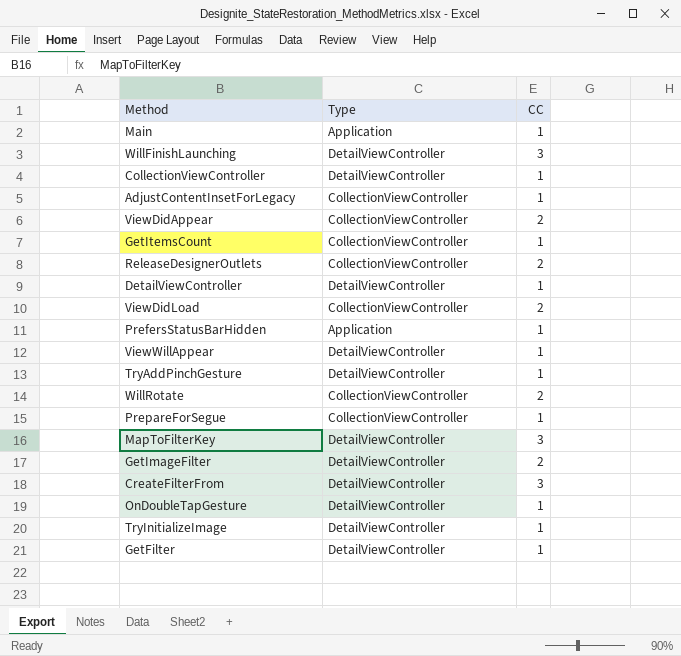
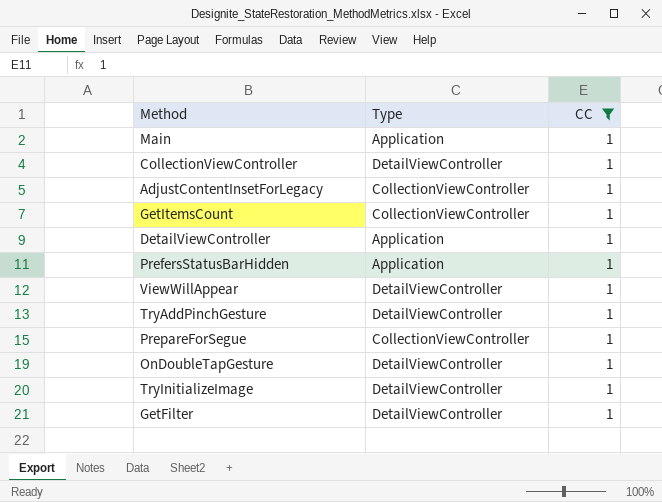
filter: none -> CC = 1
DetailViewController | Type: DetailViewController -> Application

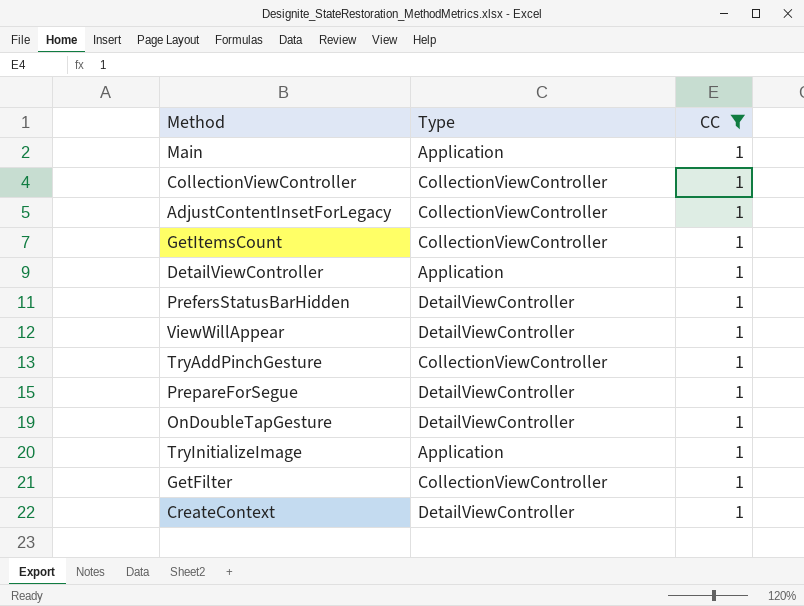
CollectionViewController | Type: DetailViewController -> CollectionViewController
PrefersStatusBarHidden | Type: Application -> DetailViewController
TryAddPinchGesture | Type: DetailViewController -> CollectionViewController
PrepareForSegue | Type: CollectionViewController -> DetailViewController
TryInitializeImage | Type: DetailViewController -> Application
GetFilter | Type: DetailViewController -> CollectionViewController
row CreateContext: none -> DetailViewController | 1

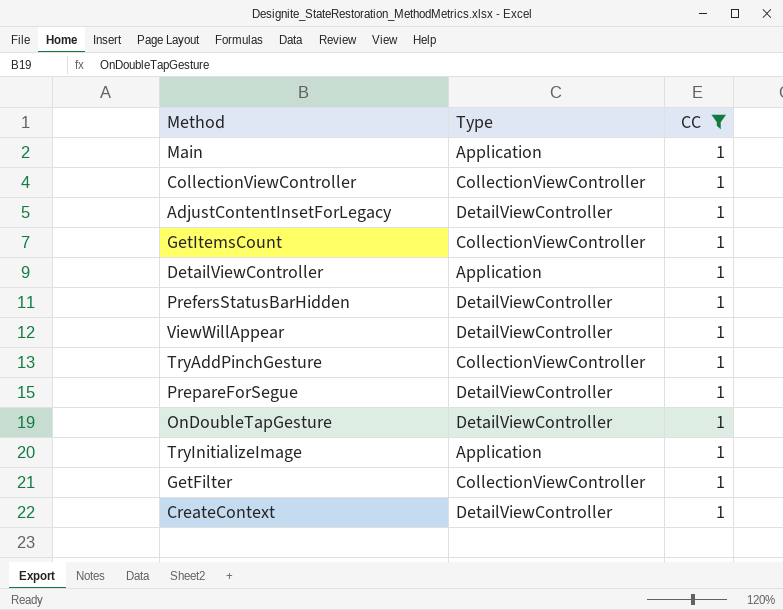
AdjustContentInsetForLegacy | Type: CollectionViewController -> DetailViewController

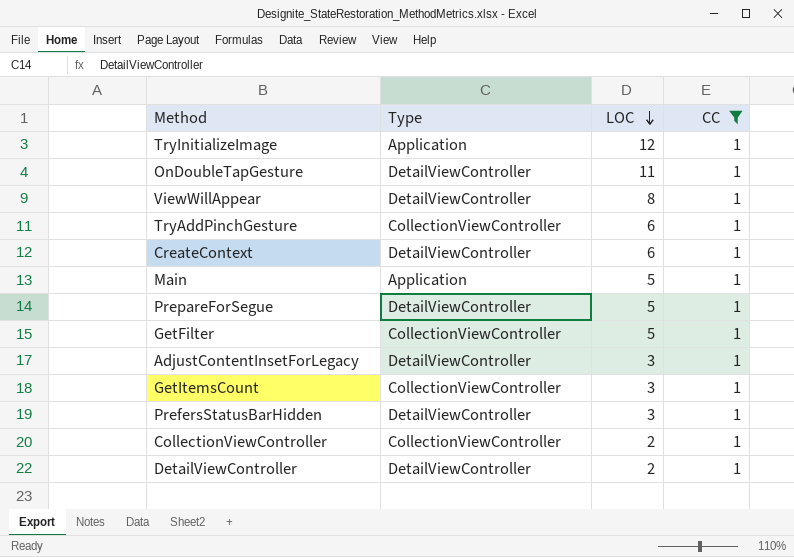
row order: none -> LOC descending
column LOC | position: none -> 3
DetailViewController | Type: Application -> DetailViewController

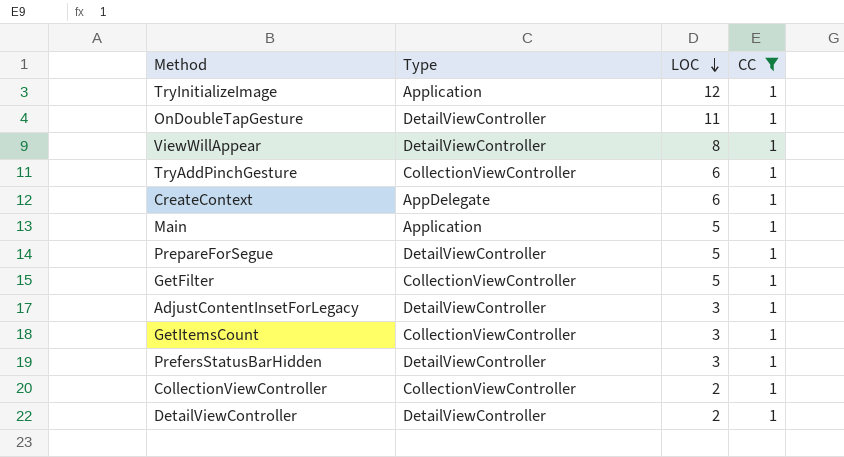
CreateContext | Type: DetailViewController -> AppDelegate

